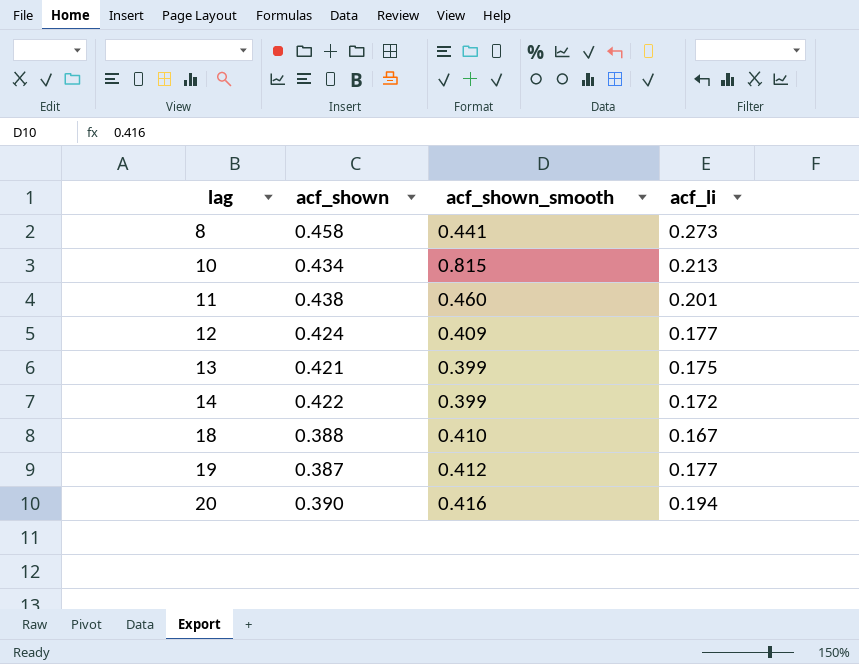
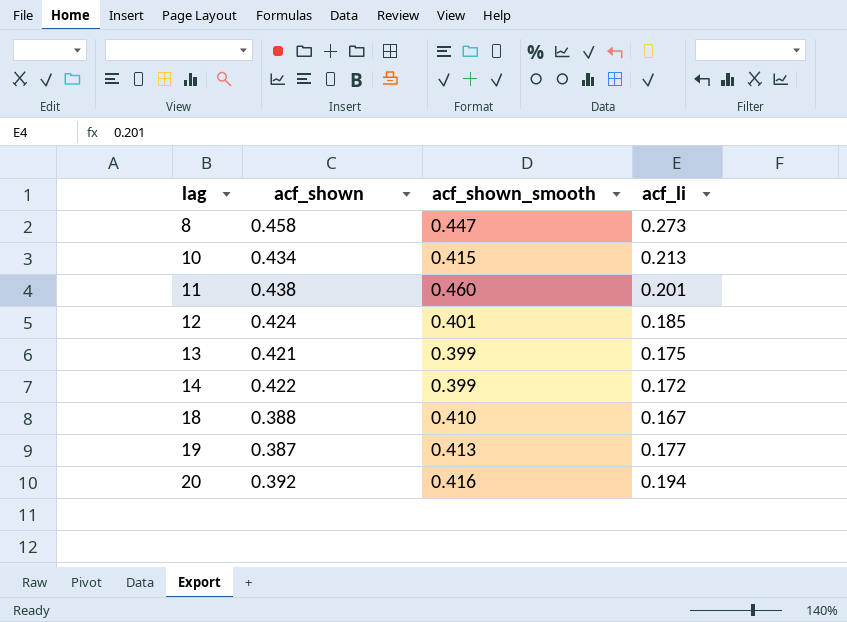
8 | acf_shown_smooth: 0.441 -> 0.447
10 | acf_shown_smooth: 0.815 -> 0.415
12 | acf_shown_smooth: 0.409 -> 0.401
12 | acf_li: 0.177 -> 0.185
19 | acf_shown_smooth: 0.412 -> 0.413
20 | acf_shown: 0.390 -> 0.392

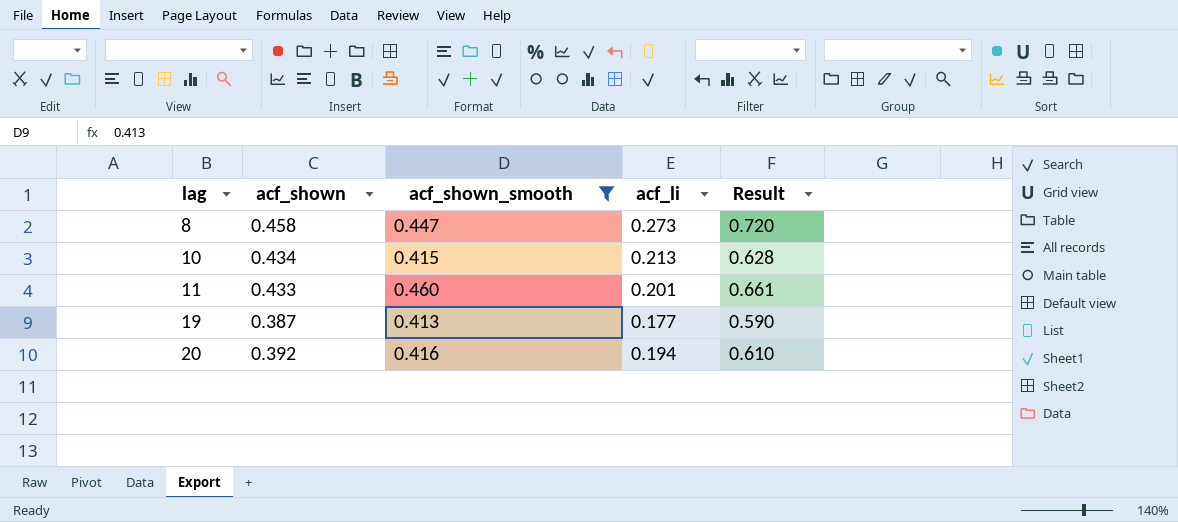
filter: none -> acf_shown_smooth >= 0.413
column Result | formula: none -> [acf_shown_smooth] + [acf_li]
11 | acf_shown: 0.438 -> 0.433

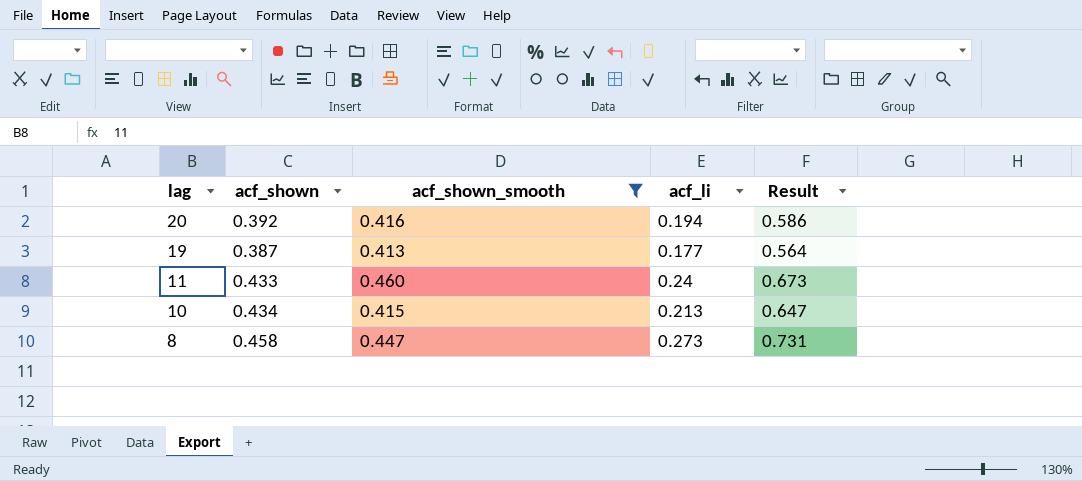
row order: lag ascending -> lag descending
column Result | formula: [acf_shown_smooth] + [acf_li] -> [acf_shown] + [acf_li]
11 | acf_li: 0.201 -> 0.24

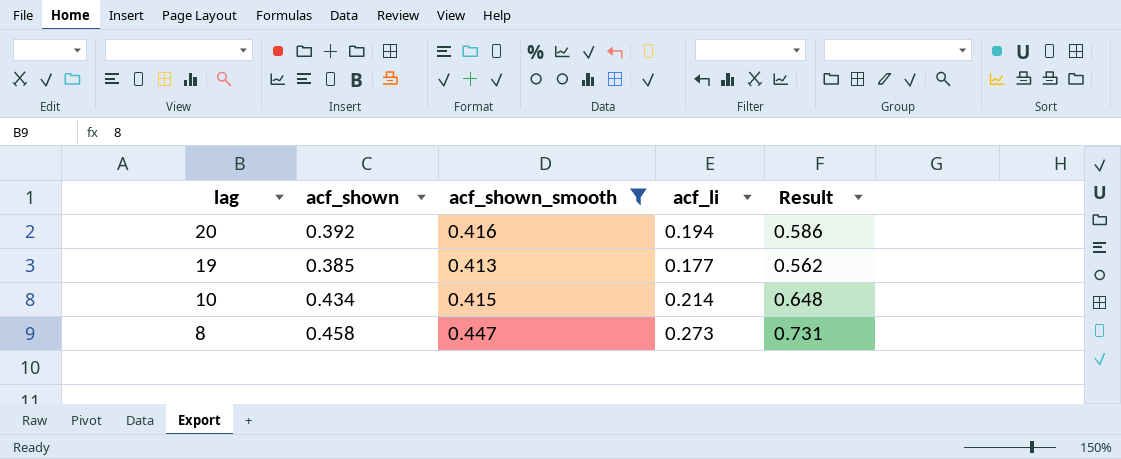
row 11: 0.433 | 0.460 | 0.24 | 0.673 -> none
19 | acf_shown: 0.387 -> 0.385
19 | Result: 0.564 -> 0.562
10 | acf_li: 0.213 -> 0.214
10 | Result: 0.647 -> 0.648

